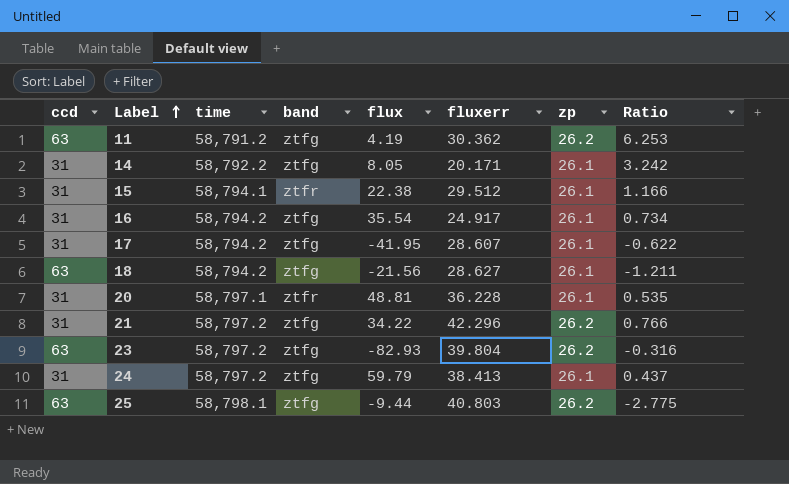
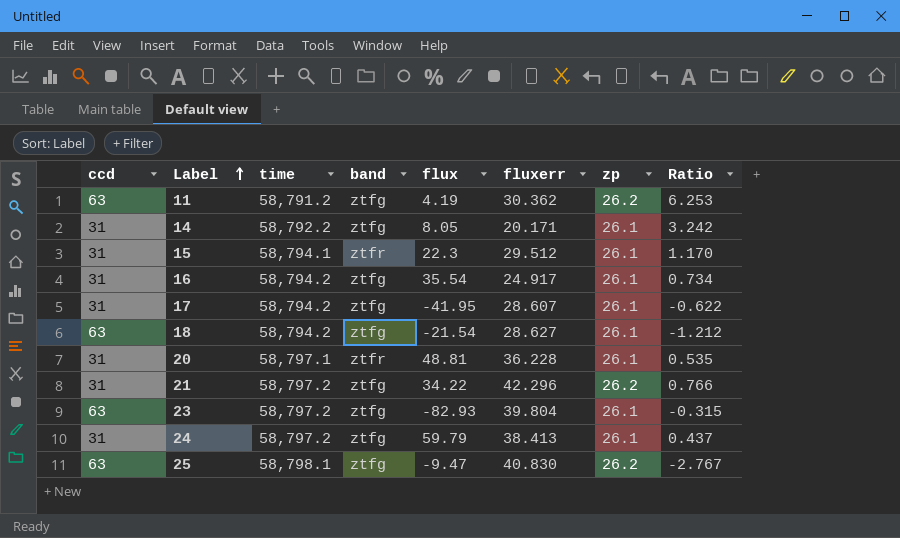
15 | flux: 22.38 -> 22.3
15 | Ratio: 1.166 -> 1.170
18 | flux: -21.56 -> -21.54
18 | Ratio: -1.211 -> -1.212
23 | zp: 26.2 -> 26.1
23 | Ratio: -0.316 -> -0.315
25 | flux: -9.44 -> -9.47
25 | fluxerr: 40.803 -> 40.830
25 | Ratio: -2.775 -> -2.767

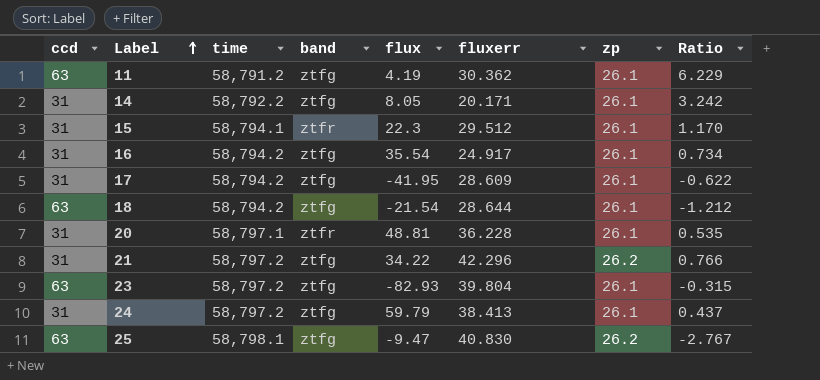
11 | zp: 26.2 -> 26.1
11 | Ratio: 6.253 -> 6.229
17 | fluxerr: 28.607 -> 28.609
18 | fluxerr: 28.627 -> 28.644

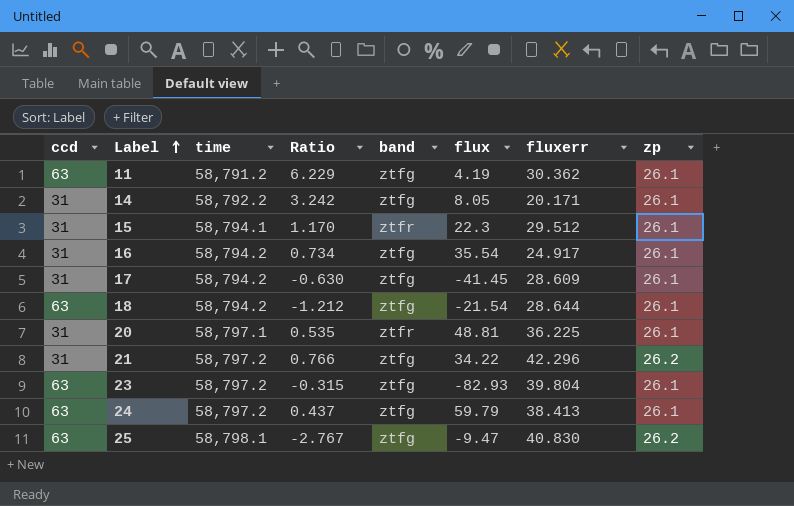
column Ratio | position: 8 -> 4
17 | Ratio: -0.622 -> -0.630
17 | flux: -41.95 -> -41.45
20 | fluxerr: 36.228 -> 36.225
24 | ccd: 31 -> 63

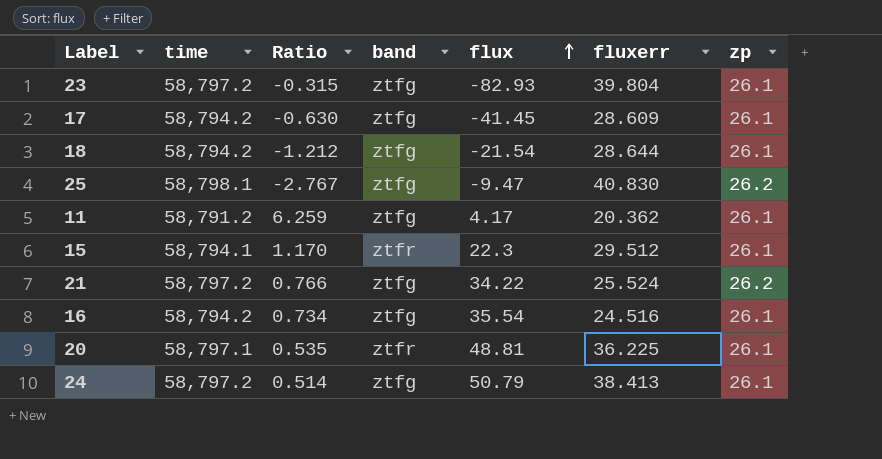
row order: Label ascending -> flux ascending
column ccd | position: 1 -> none
row 14: 31 | 58,792.2 | 3.242 | ztfg | 8.05 | 20.171 | 26.1 -> none
11 | Ratio: 6.229 -> 6.259
11 | flux: 4.19 -> 4.17
11 | fluxerr: 30.362 -> 20.362
21 | fluxerr: 42.296 -> 25.524
16 | fluxerr: 24.917 -> 24.516
24 | Ratio: 0.437 -> 0.514
24 | flux: 59.79 -> 50.79

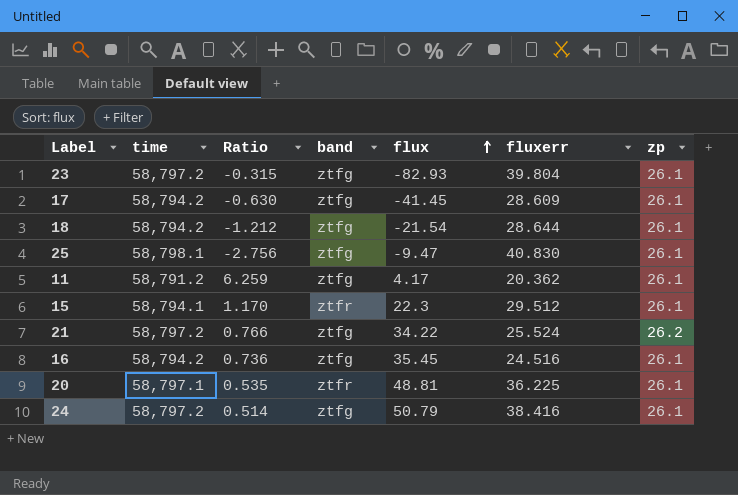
25 | Ratio: -2.767 -> -2.756
25 | zp: 26.2 -> 26.1
16 | Ratio: 0.734 -> 0.736
16 | flux: 35.54 -> 35.45
24 | fluxerr: 38.413 -> 38.416

